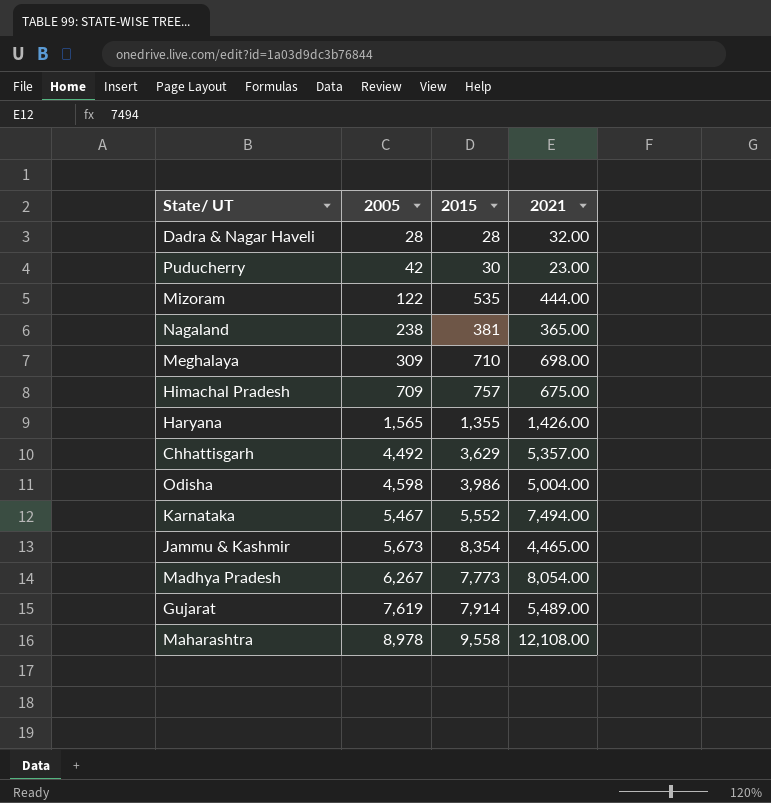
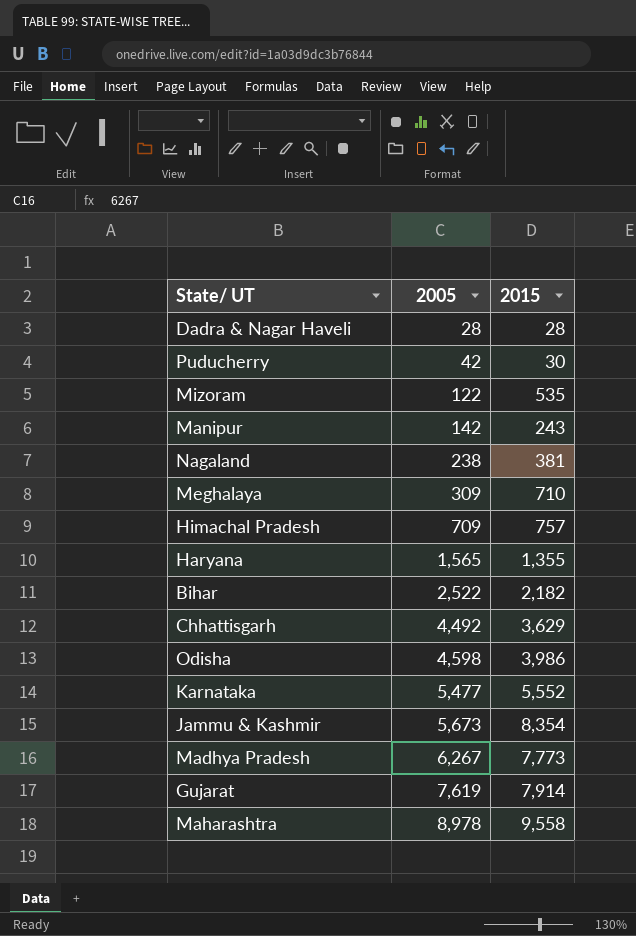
column 2021 | position: 4 -> none
row Manipur: none -> 142 | 243
row Bihar: none -> 2,522 | 2,182
Karnataka | 2005: 5,467 -> 5,477

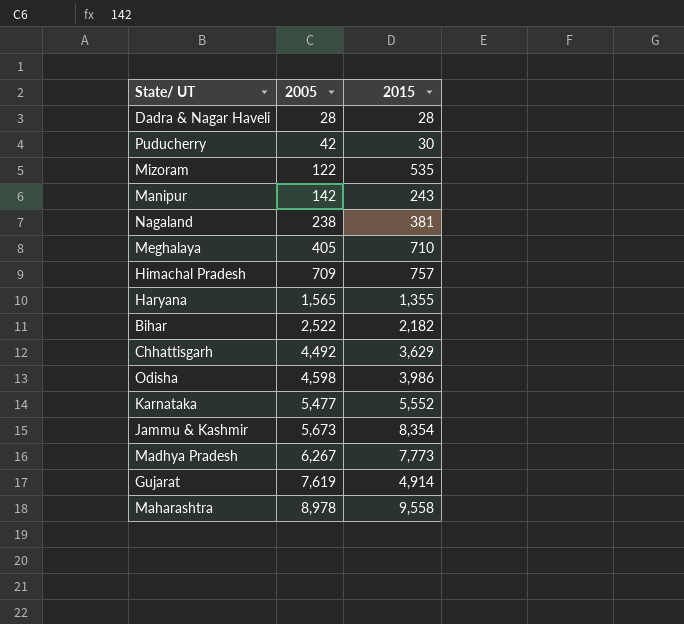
Meghalaya | 2005: 309 -> 405
Gujarat | 2015: 7,914 -> 4,914

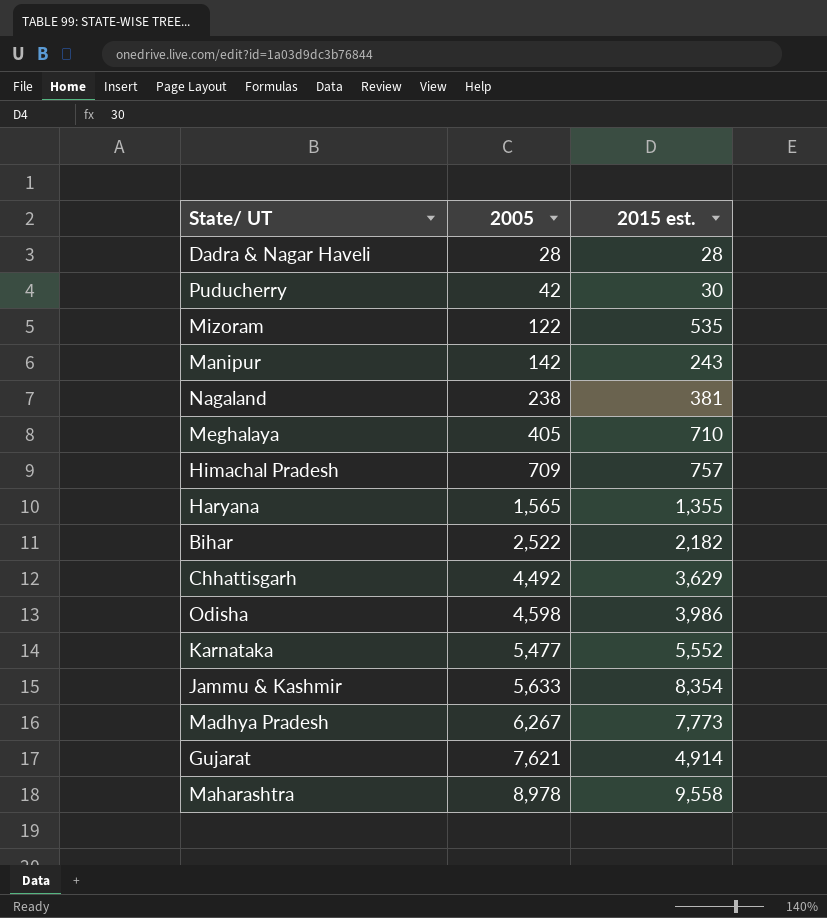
column name: 2015 -> 2015 est.
Jammu & Kashmir | 2005: 5,673 -> 5,633
Gujarat | 2005: 7,619 -> 7,621

